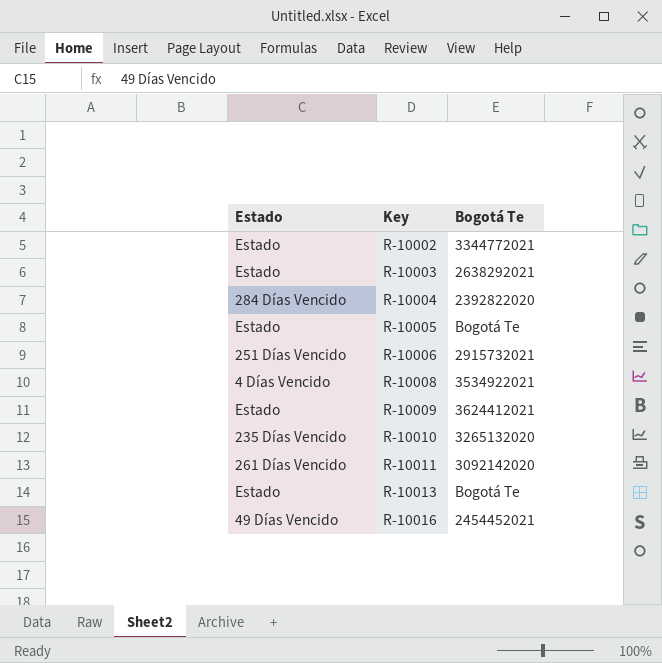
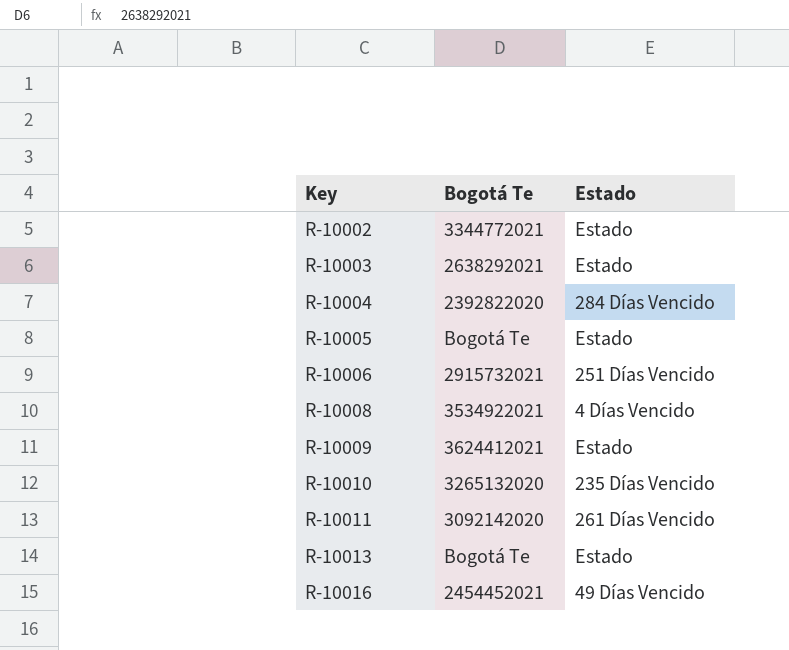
column Estado | position: 1 -> 3

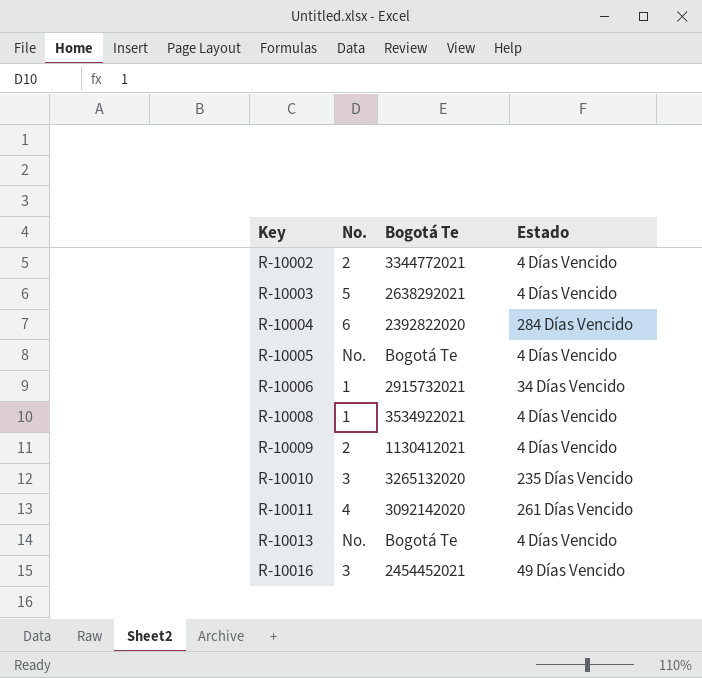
column No. | position: none -> 2
R-10002 | Estado: Estado -> 4 Días Vencido
R-10003 | Estado: Estado -> 4 Días Vencido
R-10005 | Estado: Estado -> 4 Días Vencido
R-10006 | Estado: 251 Días Vencido -> 34 Días Vencido
R-10009 | Bogotá Te: 3624412021 -> 1130412021
R-10009 | Estado: Estado -> 4 Días Vencido
R-10013 | Estado: Estado -> 4 Días Vencido

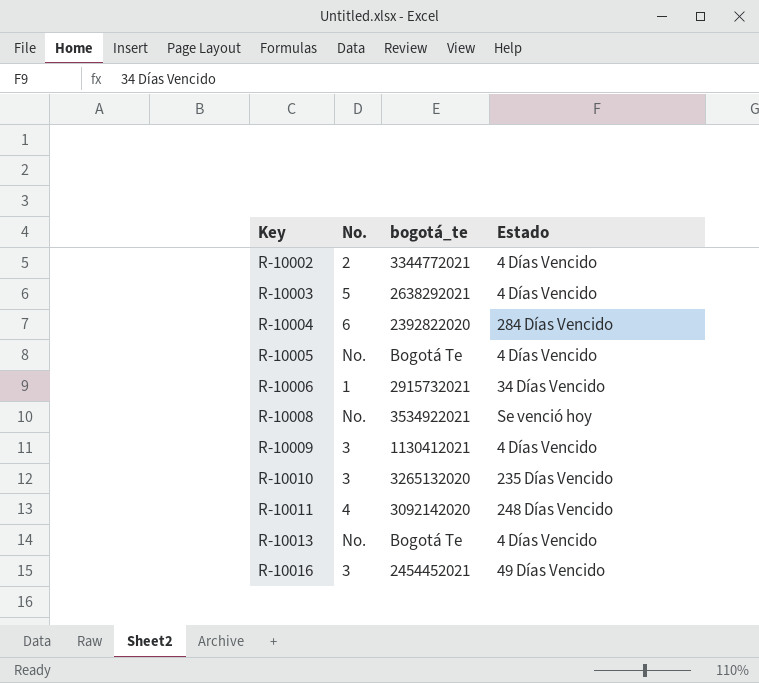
column name: Bogotá Te -> bogotá_te
R-10008 | No.: 1 -> No.
R-10008 | Estado: 4 Días Vencido -> Se venció hoy
R-10009 | No.: 2 -> 3
R-10011 | Estado: 261 Días Vencido -> 248 Días Vencido

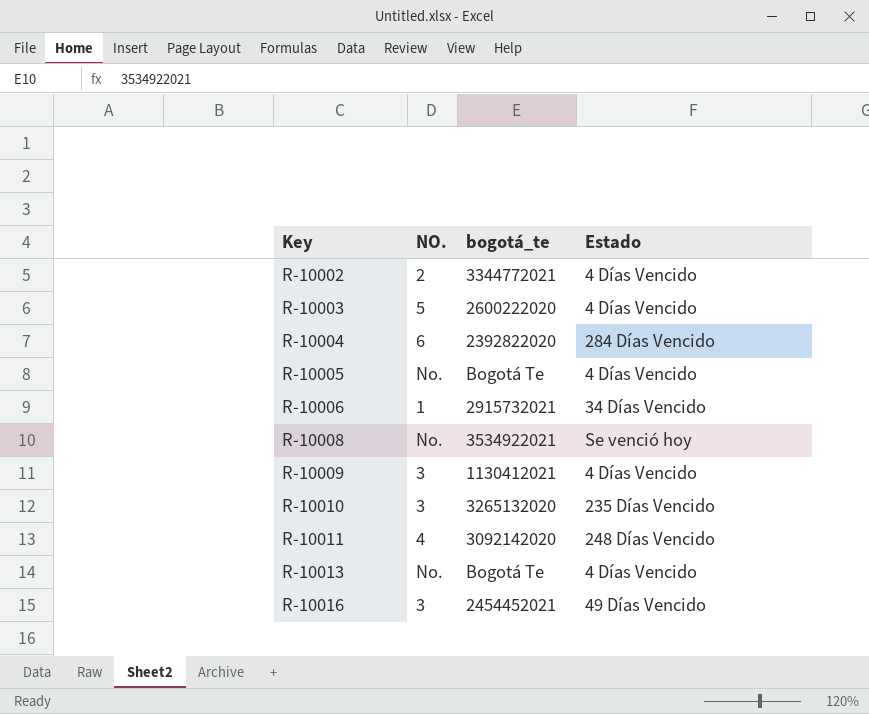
column name: No. -> NO.
R-10003 | bogotá_te: 2638292021 -> 2600222020

